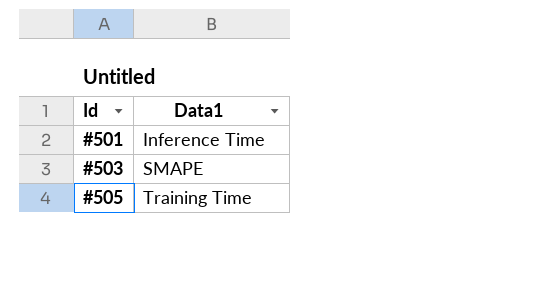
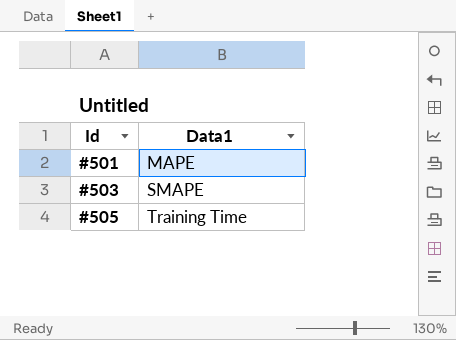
#501 | Data1: Inference Time -> MAPE

